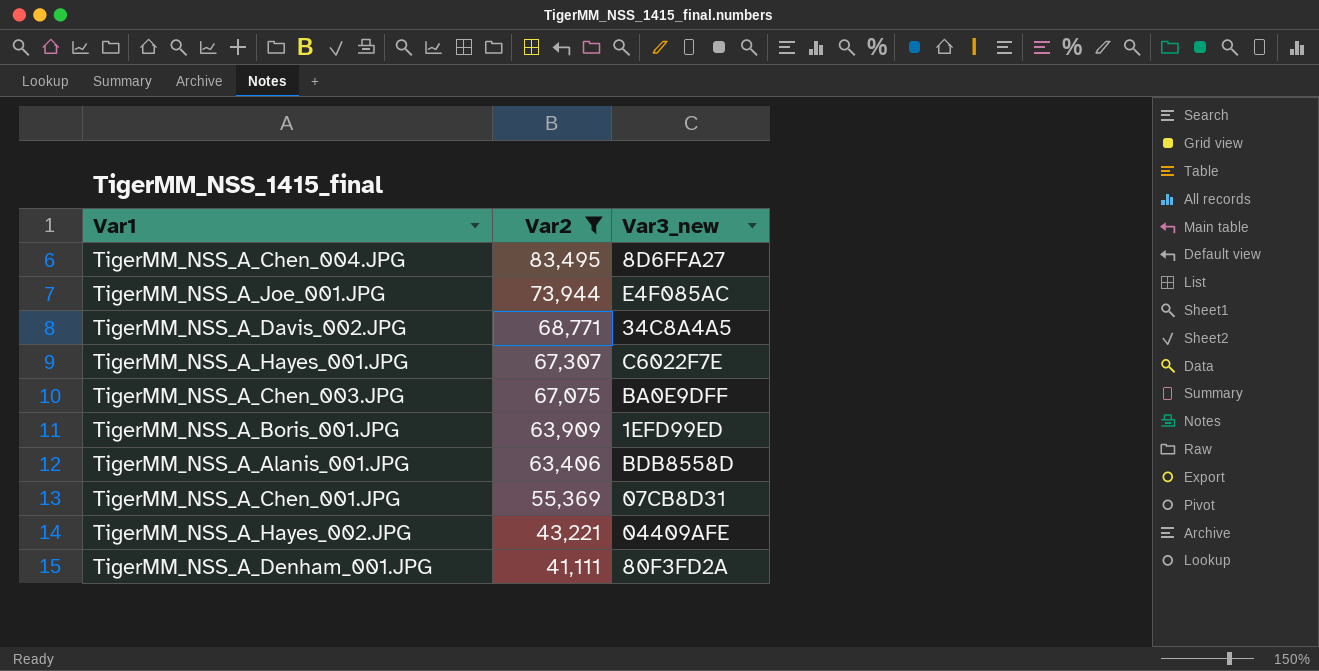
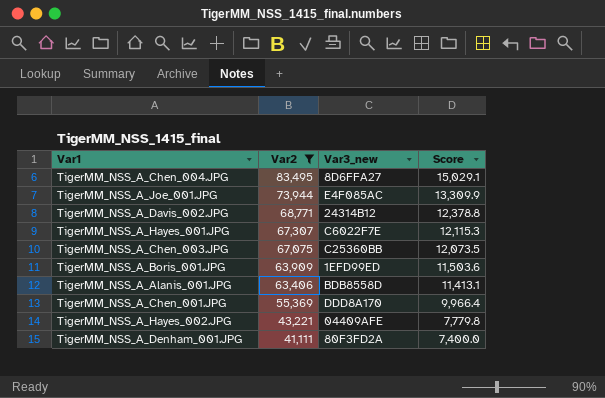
column Score | formula: none -> [Var2] * 0.18
TigerMM_NSS_A_Davis_002.JPG | Var3_new: 34C8A4A5 -> 24314B12
TigerMM_NSS_A_Chen_003.JPG | Var3_new: BA0E9DFF -> C25360BB
TigerMM_NSS_A_Chen_001.JPG | Var3_new: 07CB8D31 -> DDD8A170

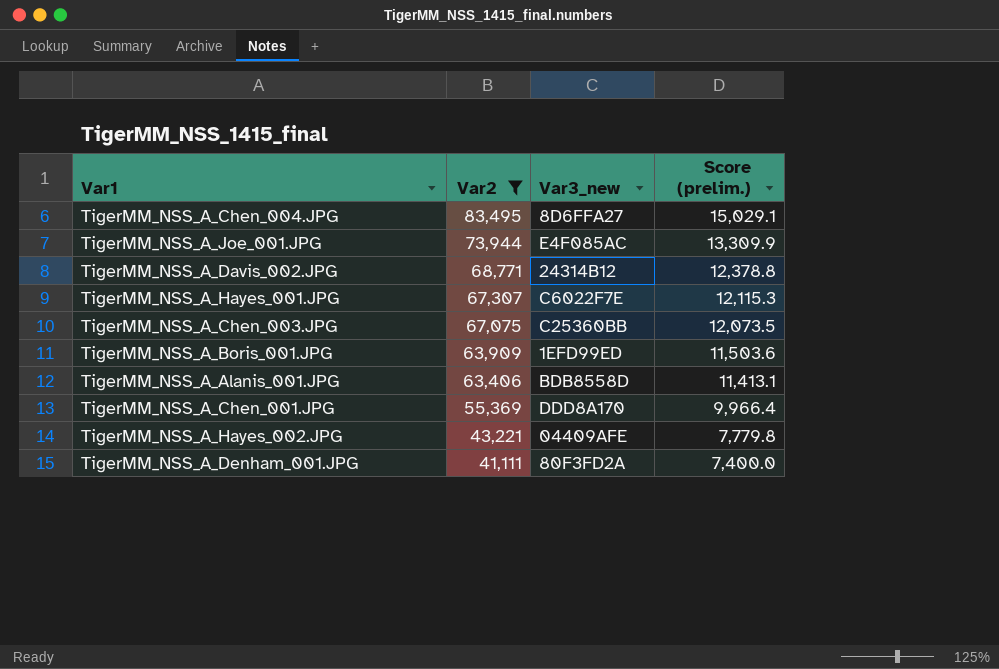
column name: Score -> Score (prelim.)

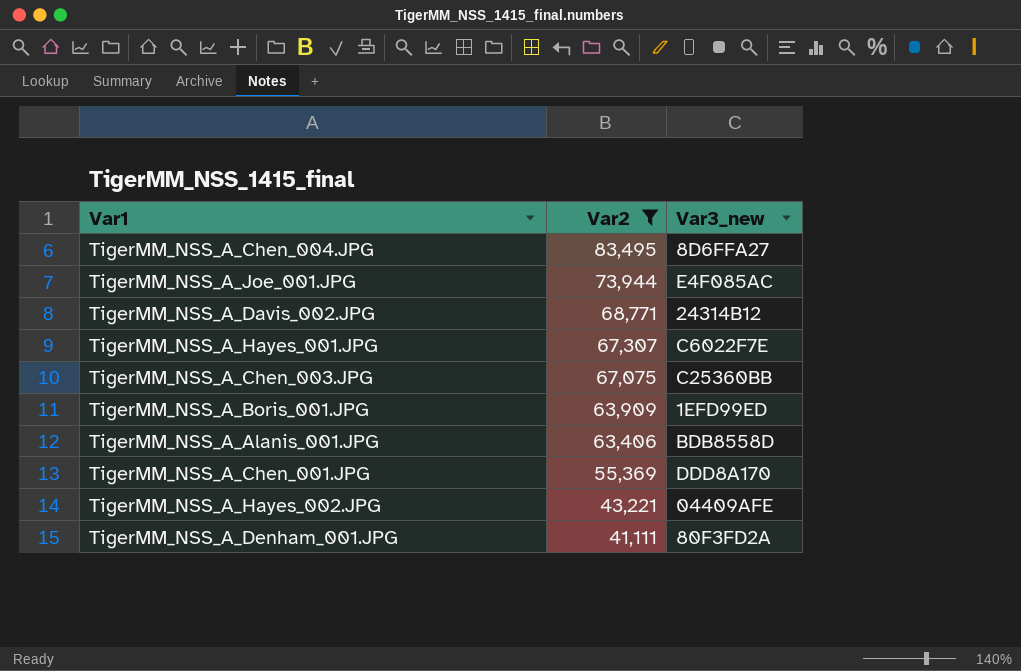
column Score (prelim.) | formula: [Var2] * 0.18 -> none

